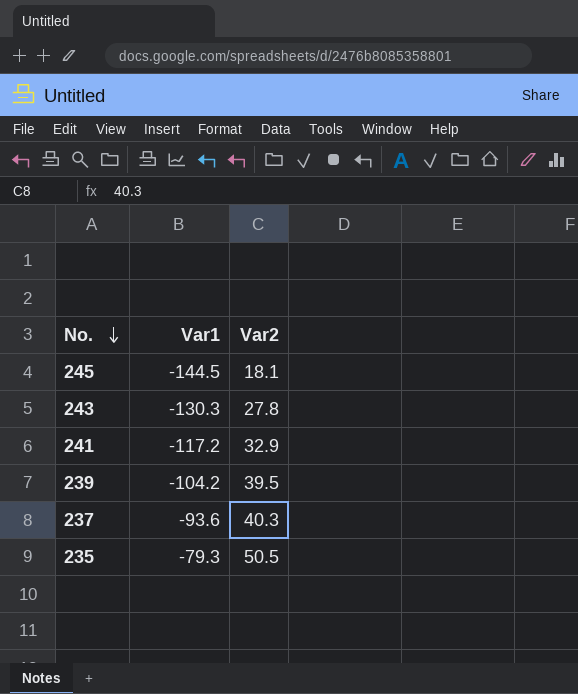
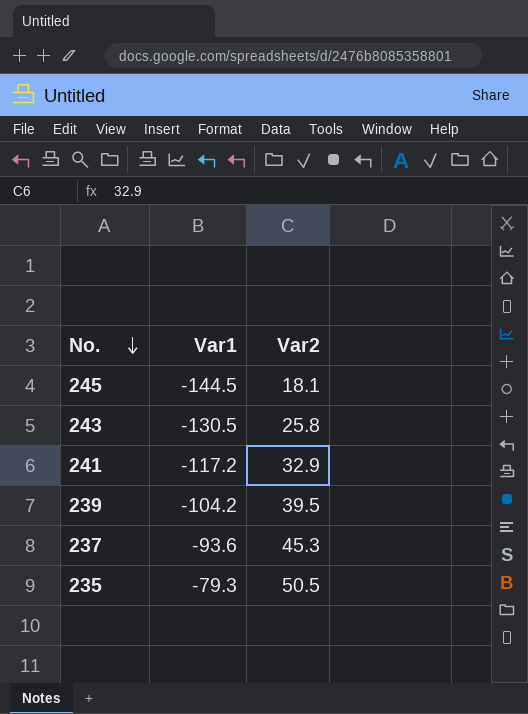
243 | Var1: -130.3 -> -130.5
243 | Var2: 27.8 -> 25.8
237 | Var2: 40.3 -> 45.3

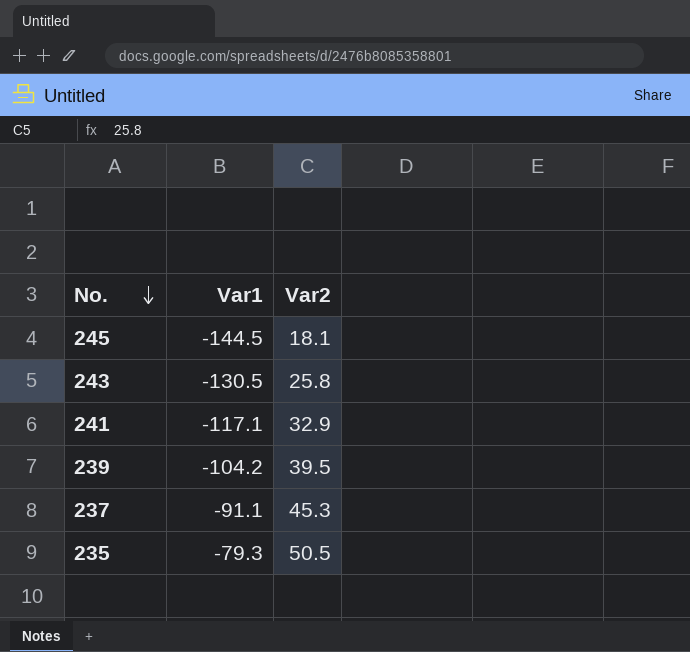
241 | Var1: -117.2 -> -117.1
237 | Var1: -93.6 -> -91.1

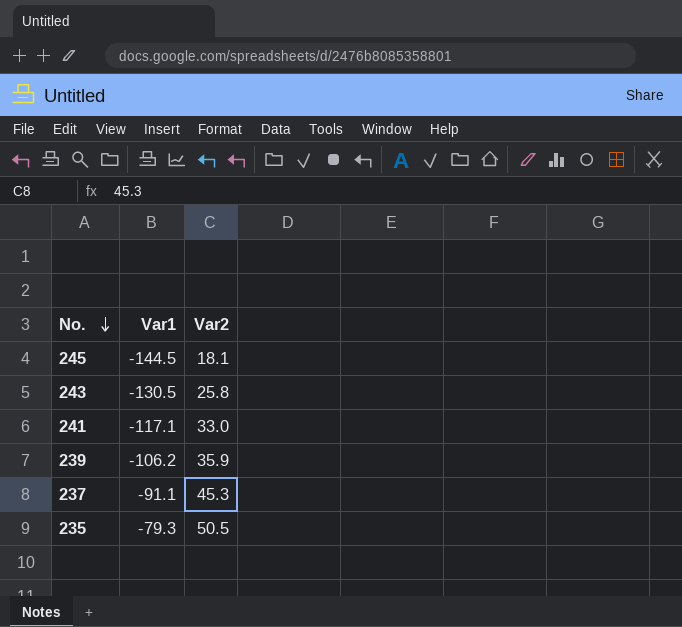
241 | Var2: 32.9 -> 33.0
239 | Var1: -104.2 -> -106.2
239 | Var2: 39.5 -> 35.9

